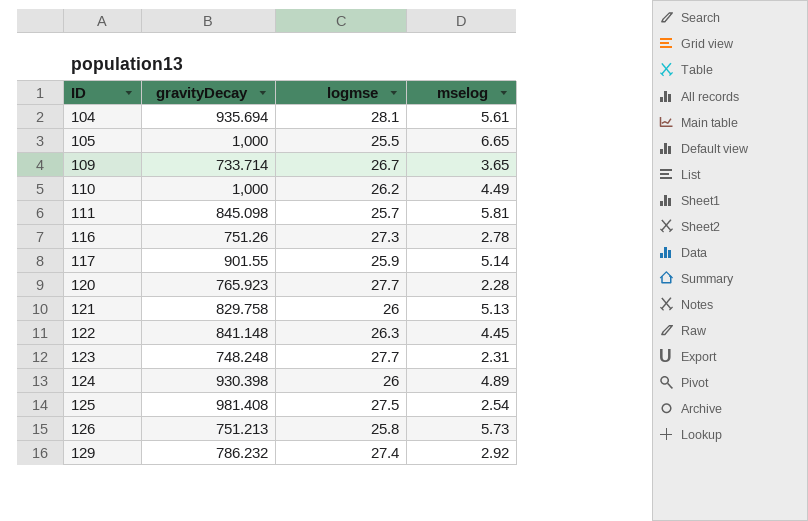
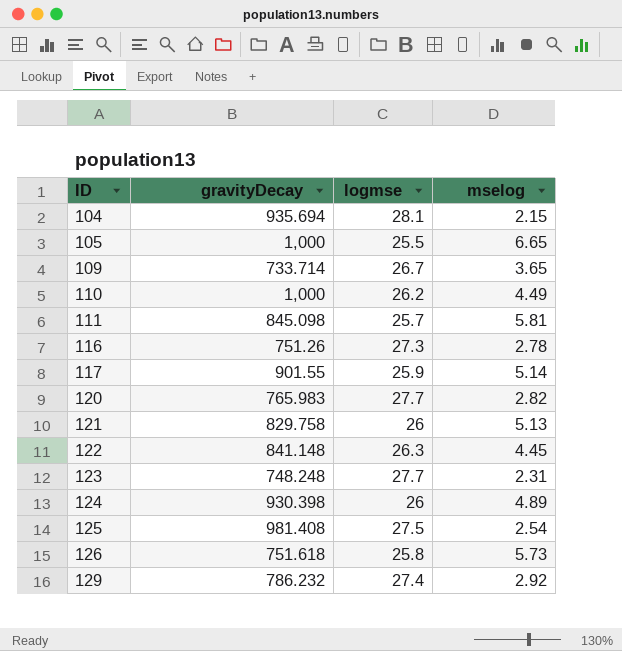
104 | mselog: 5.61 -> 2.15
120 | gravityDecay: 765.923 -> 765.983
120 | mselog: 2.28 -> 2.82
126 | gravityDecay: 751.213 -> 751.618

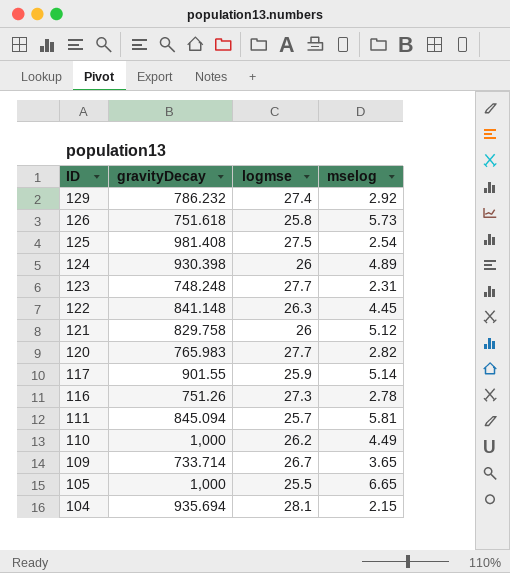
row order: ID ascending -> ID descending
121 | mselog: 5.13 -> 5.12
111 | gravityDecay: 845.098 -> 845.094

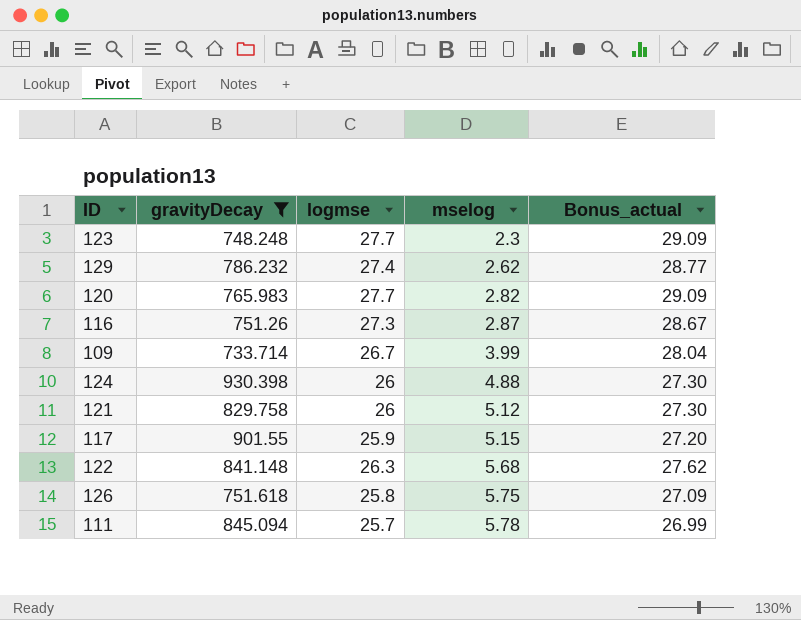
filter: none -> gravityDecay <= 930.398
row order: ID descending -> mselog ascending
column Bonus_actual | formula: none -> [logmse] * 1.05
123 | mselog: 2.31 -> 2.3
129 | mselog: 2.92 -> 2.62
116 | mselog: 2.78 -> 2.87
109 | mselog: 3.65 -> 3.99
124 | mselog: 4.89 -> 4.88
117 | mselog: 5.14 -> 5.15
122 | mselog: 4.45 -> 5.68
126 | mselog: 5.73 -> 5.75
111 | mselog: 5.81 -> 5.78

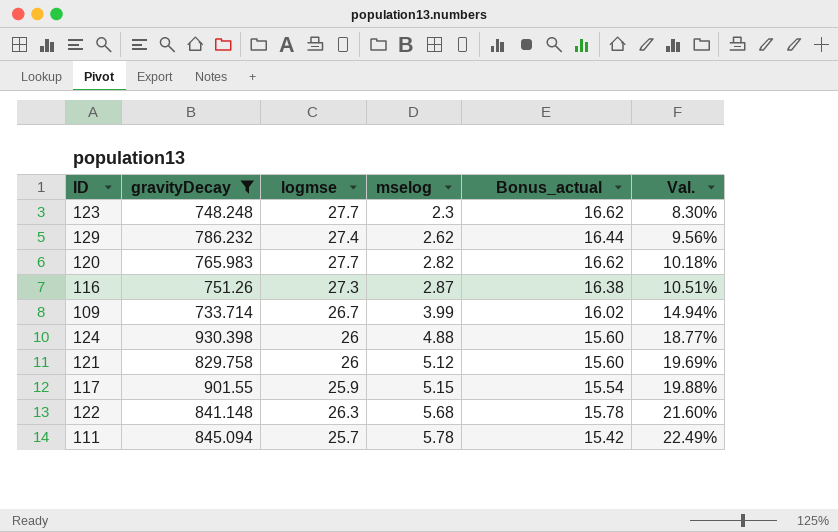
column Bonus_actual | formula: [logmse] * 1.05 -> [logmse] * 0.6
column Val. | formula: none -> [mselog] / [logmse]
row 126: 751.618 | 25.8 | 5.75 | 27.09 -> none

